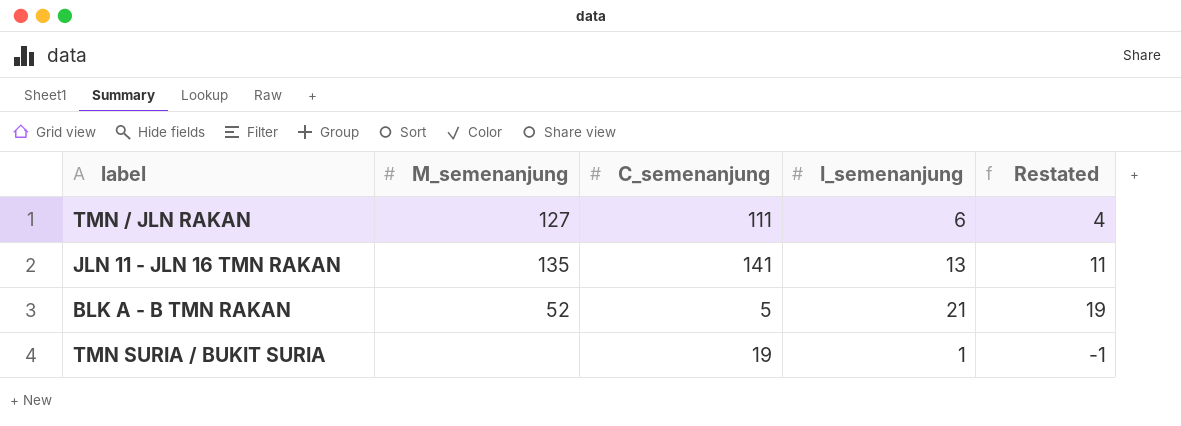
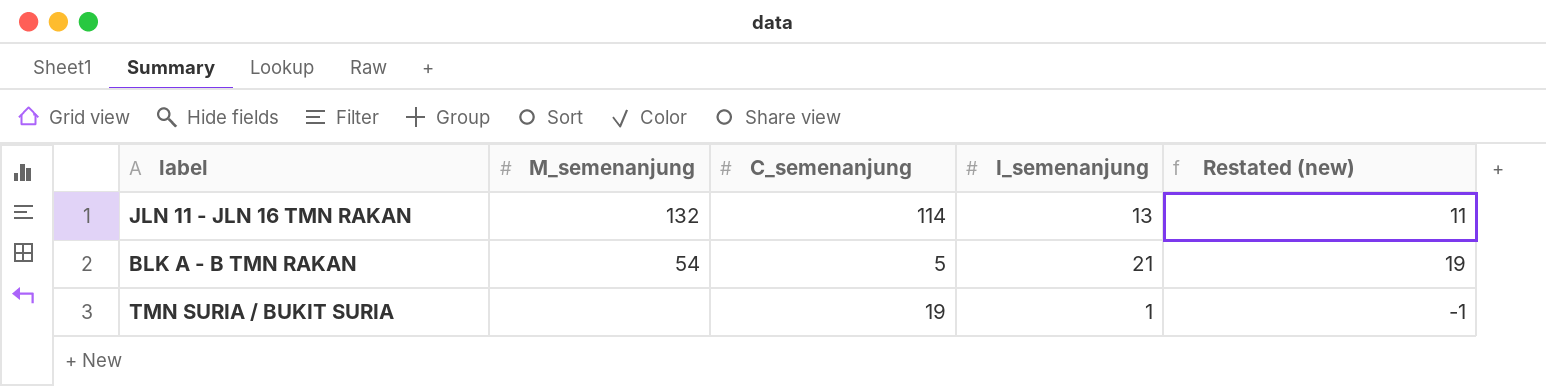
column name: Restated -> Restated (new)
row TMN / JLN RAKAN: 127 | 111 | 6 | 4 -> none
JLN 11 - JLN 16 TMN RAKAN | M_semenanjung: 135 -> 132
JLN 11 - JLN 16 TMN RAKAN | C_semenanjung: 141 -> 114
BLK A - B TMN RAKAN | M_semenanjung: 52 -> 54

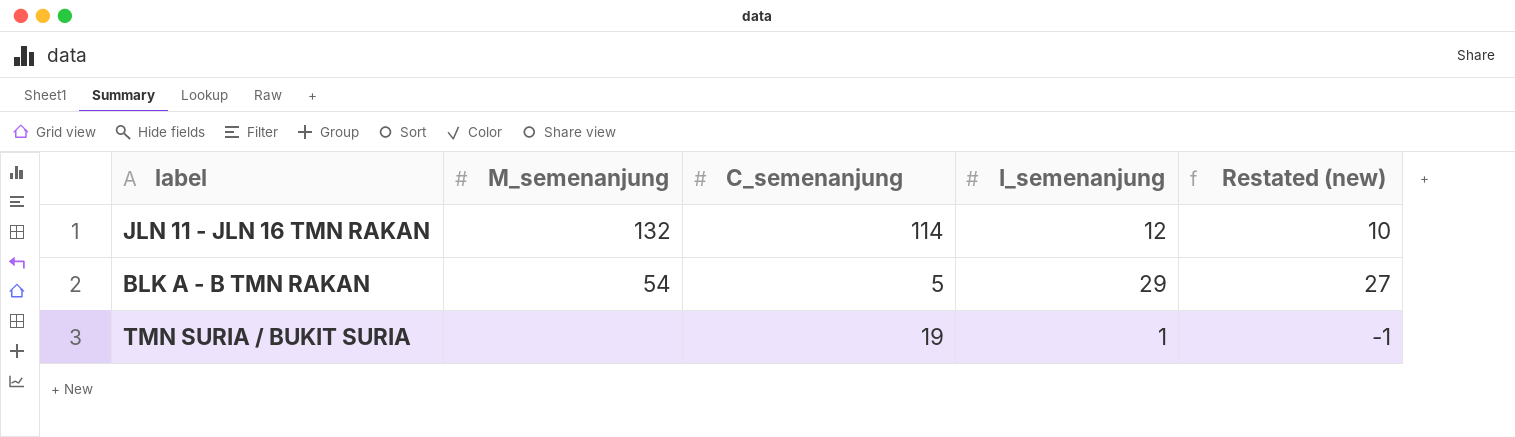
JLN 11 - JLN 16 TMN RAKAN | I_semenanjung: 13 -> 12
JLN 11 - JLN 16 TMN RAKAN | Restated (new): 11 -> 10
BLK A - B TMN RAKAN | I_semenanjung: 21 -> 29
BLK A - B TMN RAKAN | Restated (new): 19 -> 27

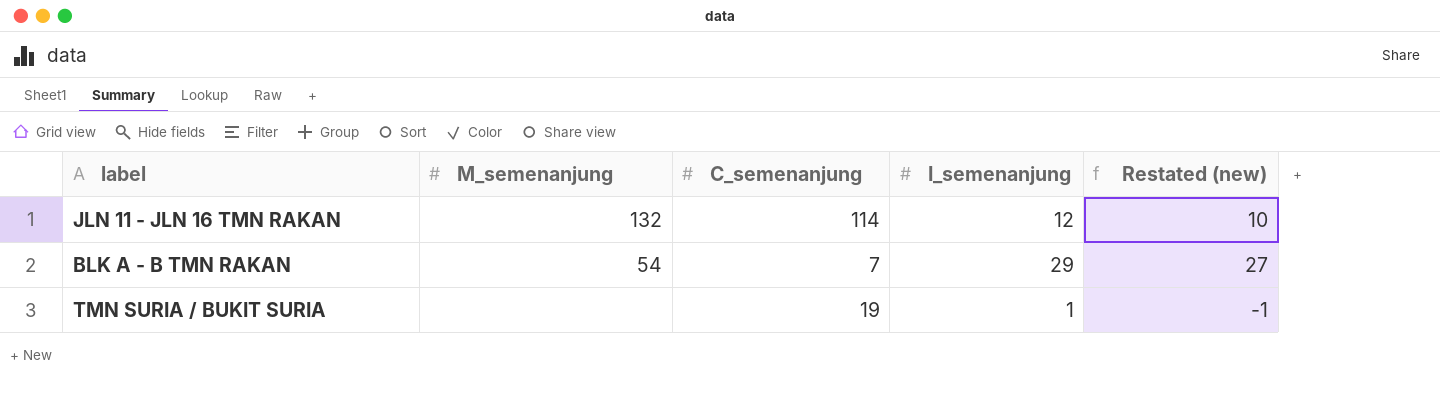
BLK A - B TMN RAKAN | C_semenanjung: 5 -> 7

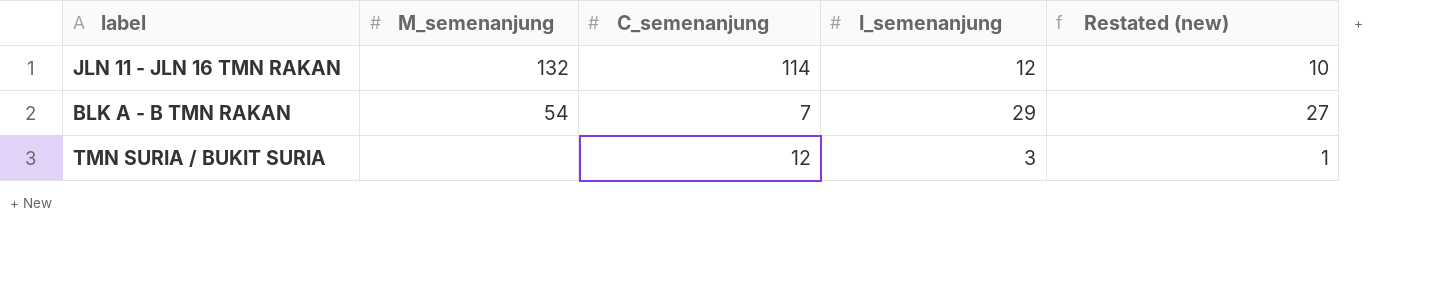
TMN SURIA / BUKIT SURIA | C_semenanjung: 19 -> 12
TMN SURIA / BUKIT SURIA | I_semenanjung: 1 -> 3
TMN SURIA / BUKIT SURIA | Restated (new): -1 -> 1

